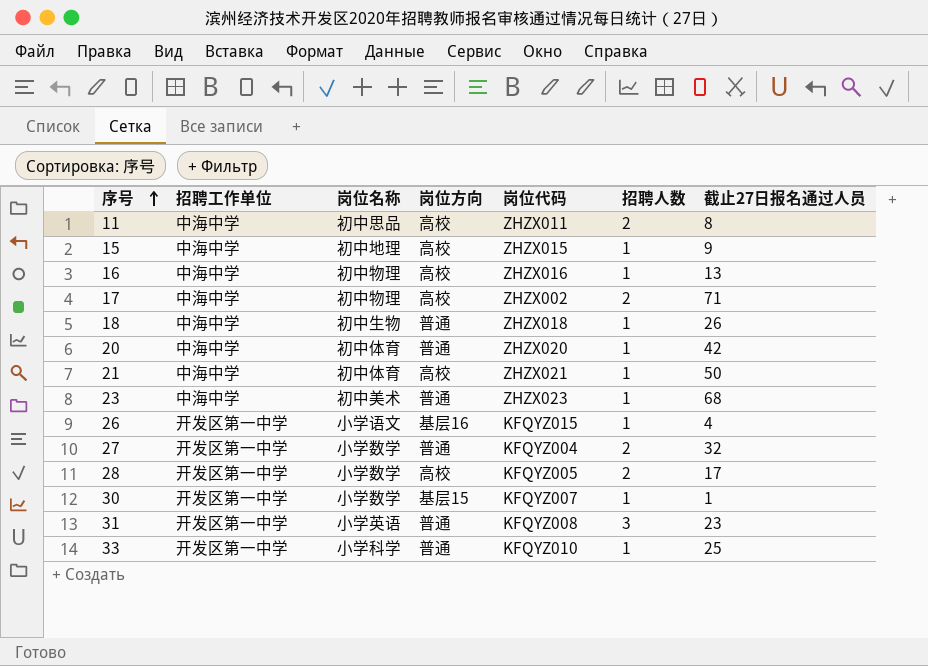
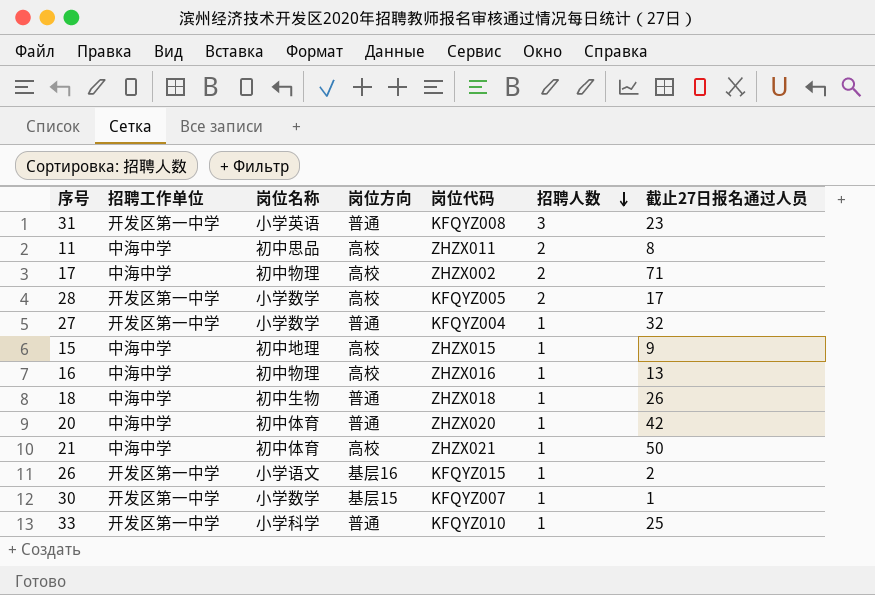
row order: 序号 ascending -> 招聘人数 descending
row 23: 中海中学 | 初中美术 | 普通 | ZHZX023 | 1 | 68 -> none
27 | 招聘人数: 2 -> 1
26 | 截止27日报名通过人员: 4 -> 2

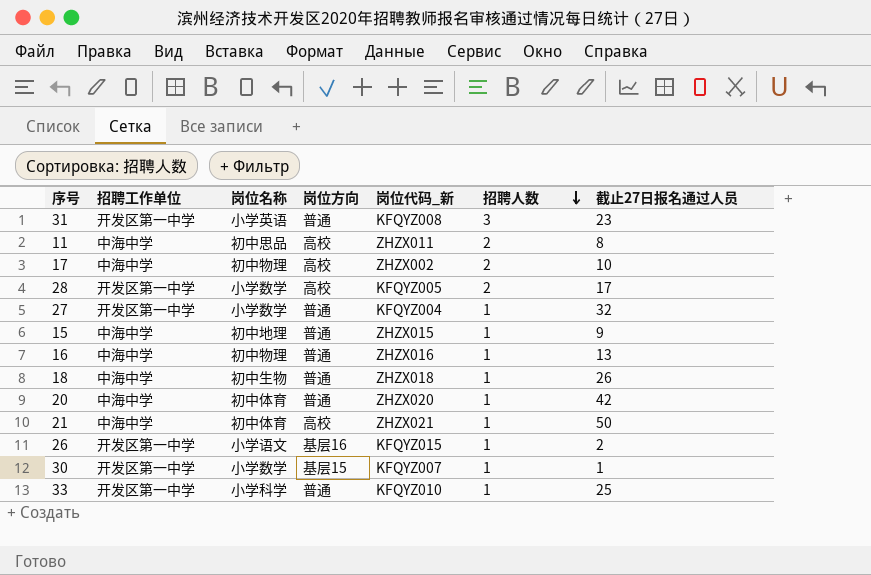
column name: 岗位代码 -> 岗位代码_新
17 | 截止27日报名通过人员: 71 -> 10
15 | 岗位方向: 高校 -> 普通
16 | 岗位方向: 高校 -> 普通

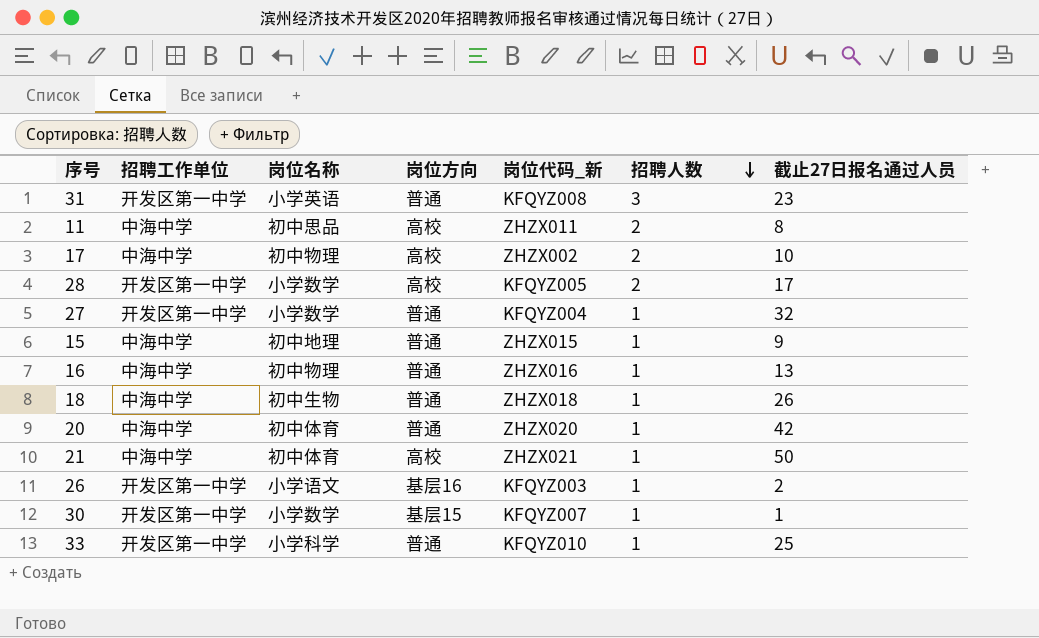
26 | 岗位代码_新: KFQYZ015 -> KFQYZ003

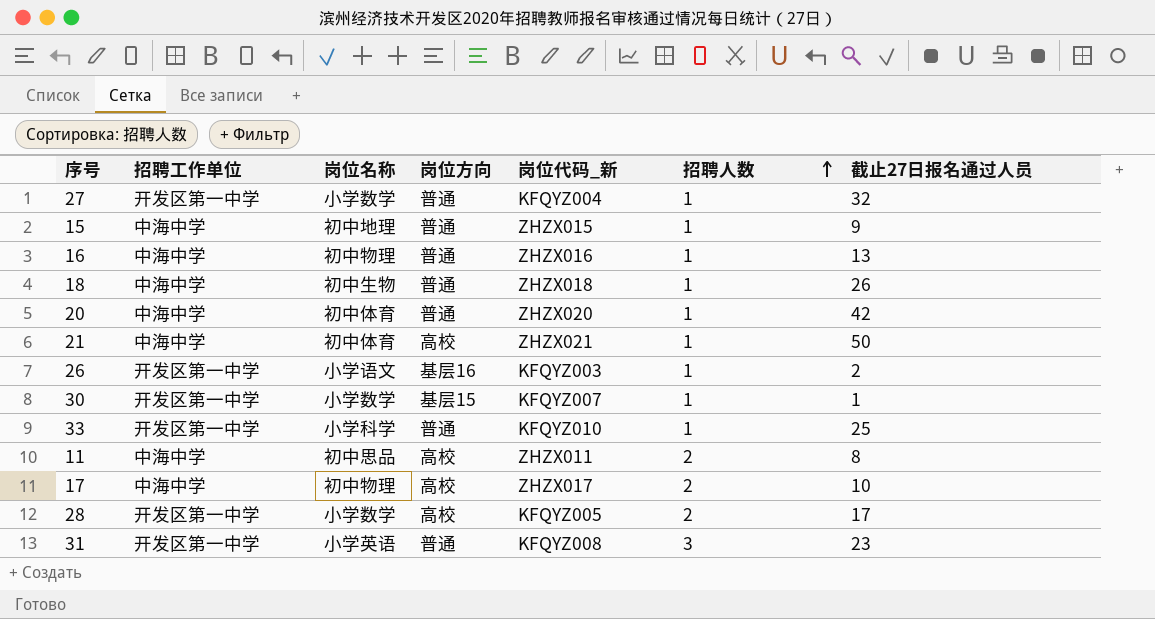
row order: 招聘人数 descending -> 招聘人数 ascending
17 | 岗位代码_新: ZHZX002 -> ZHZX017

